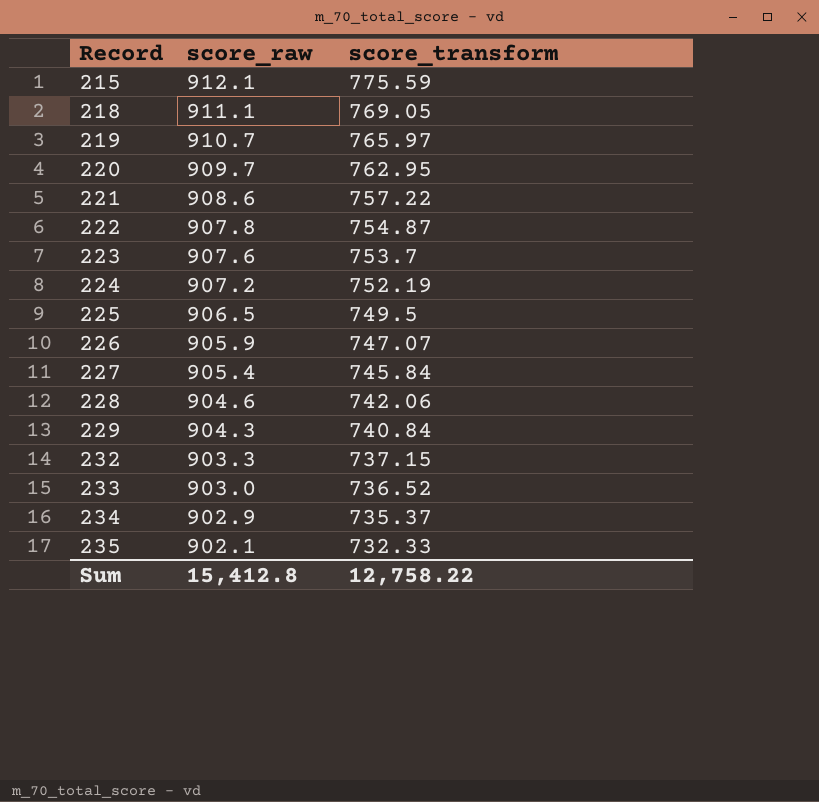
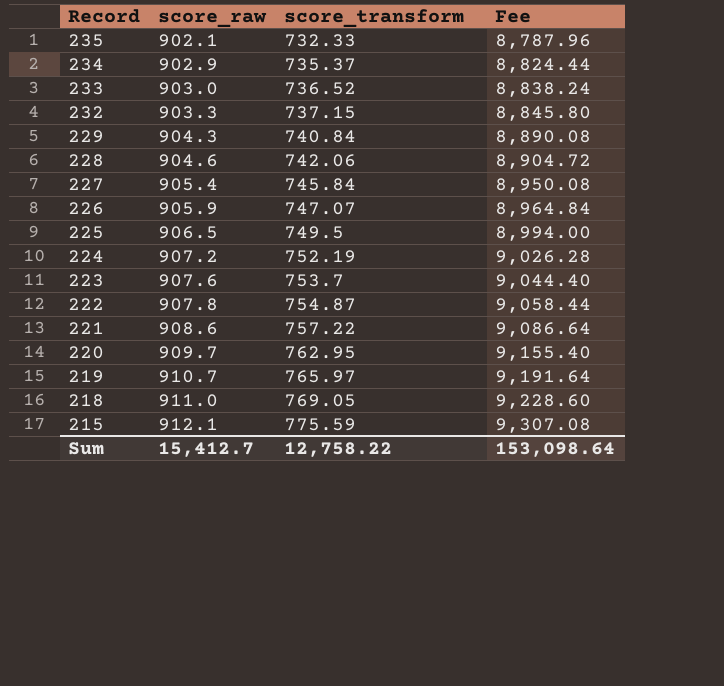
row order: Record ascending -> Record descending
column Fee | formula: none -> [score_transform] * 12
218 | score_raw: 911.1 -> 911.0
Sum | score_raw: 15,412.8 -> 15,412.7

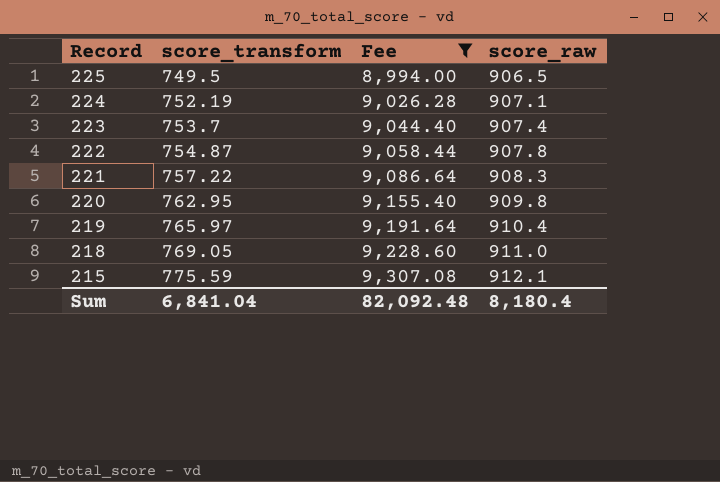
filter: none -> Fee >= 8,994.00
column score_raw | position: 2 -> 4
224 | score_raw: 907.2 -> 907.1
223 | score_raw: 907.6 -> 907.4
221 | score_raw: 908.6 -> 908.3
220 | score_raw: 909.7 -> 909.8
219 | score_raw: 910.7 -> 910.4
Sum | score_transform: 12,758.22 -> 6,841.04
Sum | Fee: 153,098.64 -> 82,092.48
Sum | score_raw: 15,412.7 -> 8,180.4

